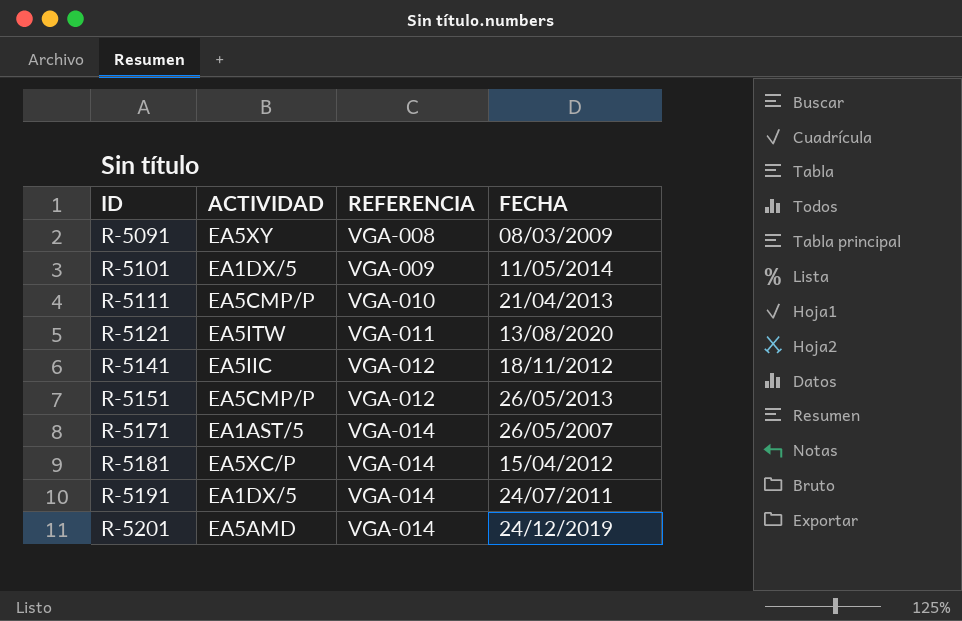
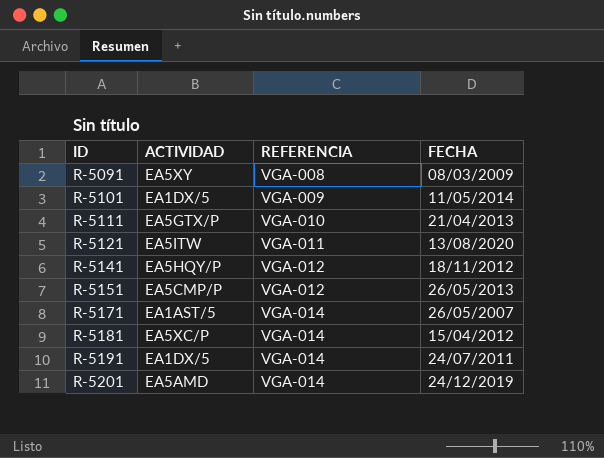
R-5111 | ACTIVIDAD: EA5CMP/P -> EA5GTX/P
R-5141 | ACTIVIDAD: EA5IIC -> EA5HQY/P

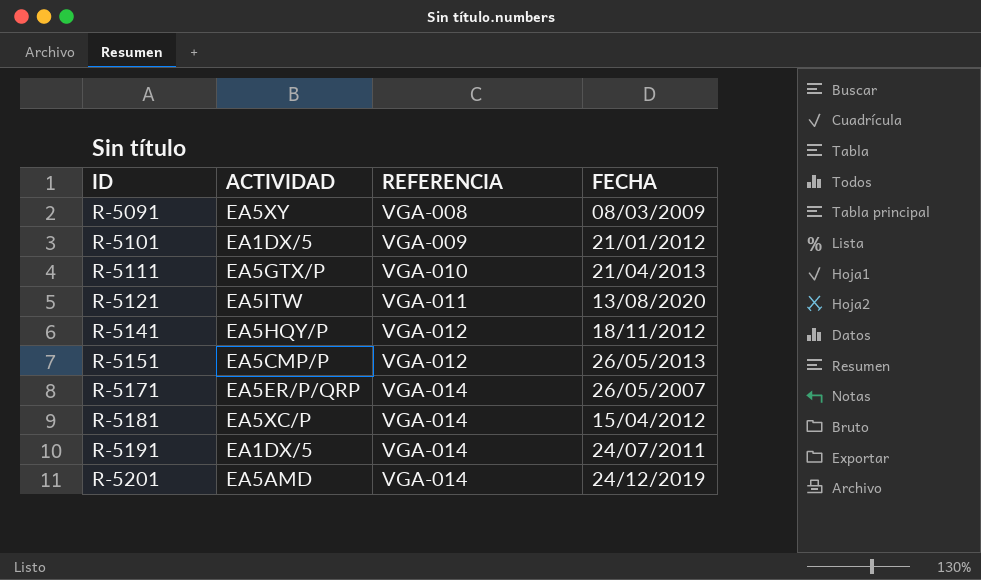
R-5101 | FECHA: 11/05/2014 -> 21/01/2012
R-5171 | ACTIVIDAD: EA1AST/5 -> EA5ER/P/QRP

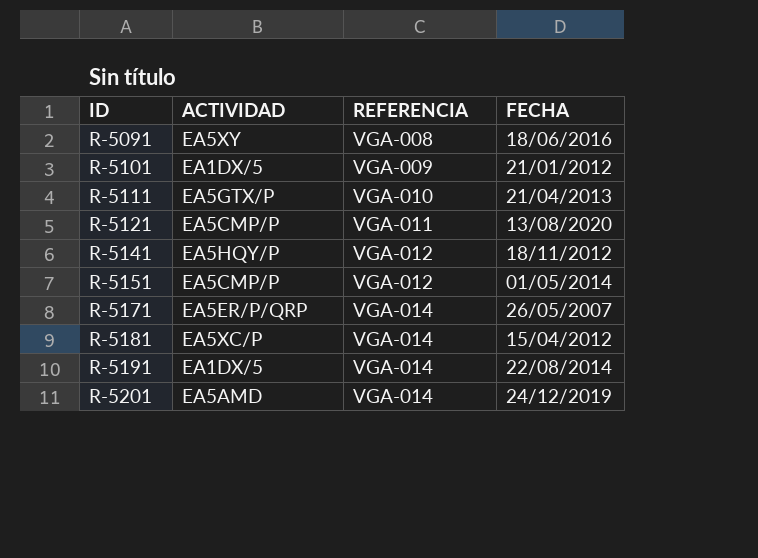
R-5091 | FECHA: 08/03/2009 -> 18/06/2016
R-5121 | ACTIVIDAD: EA5ITW -> EA5CMP/P
R-5151 | FECHA: 26/05/2013 -> 01/05/2014
R-5191 | FECHA: 24/07/2011 -> 22/08/2014

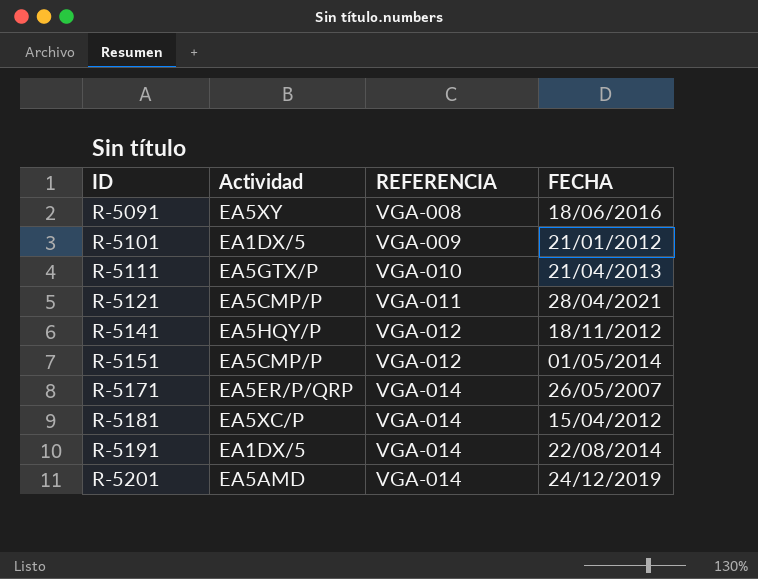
column name: ACTIVIDAD -> Actividad
R-5121 | FECHA: 13/08/2020 -> 28/04/2021

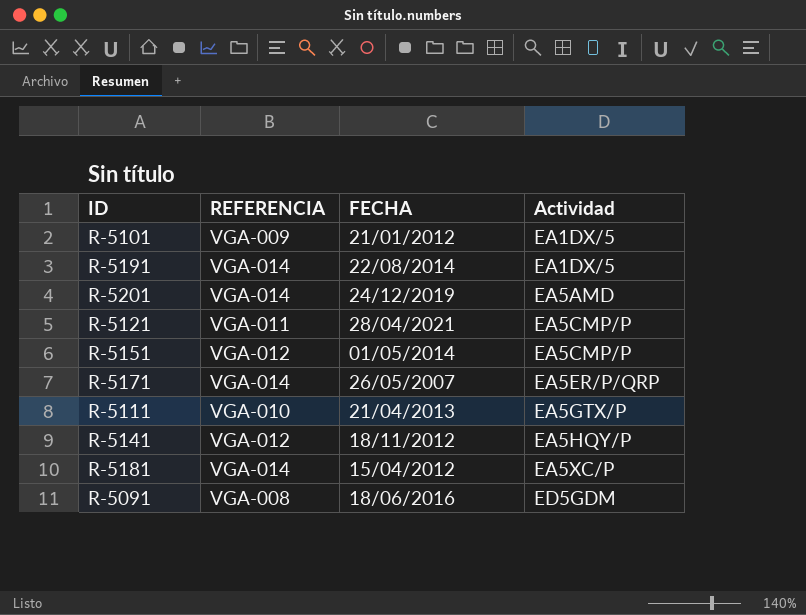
row order: ID ascending -> Actividad ascending
column Actividad | position: 2 -> 4
R-5091 | Actividad: EA5XY -> ED5GDM

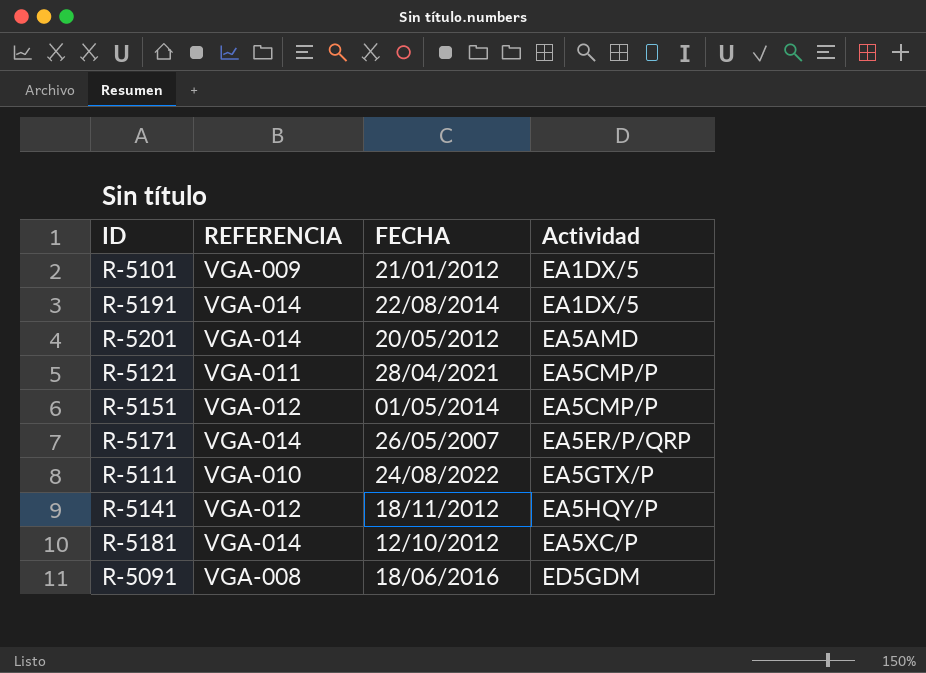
R-5201 | FECHA: 24/12/2019 -> 20/05/2012
R-5111 | FECHA: 21/04/2013 -> 24/08/2022
R-5181 | FECHA: 15/04/2012 -> 12/10/2012

